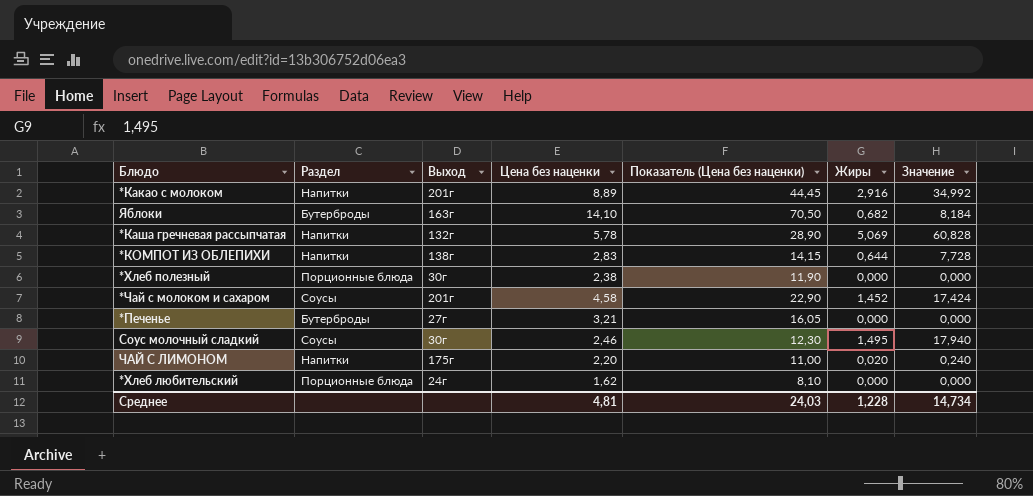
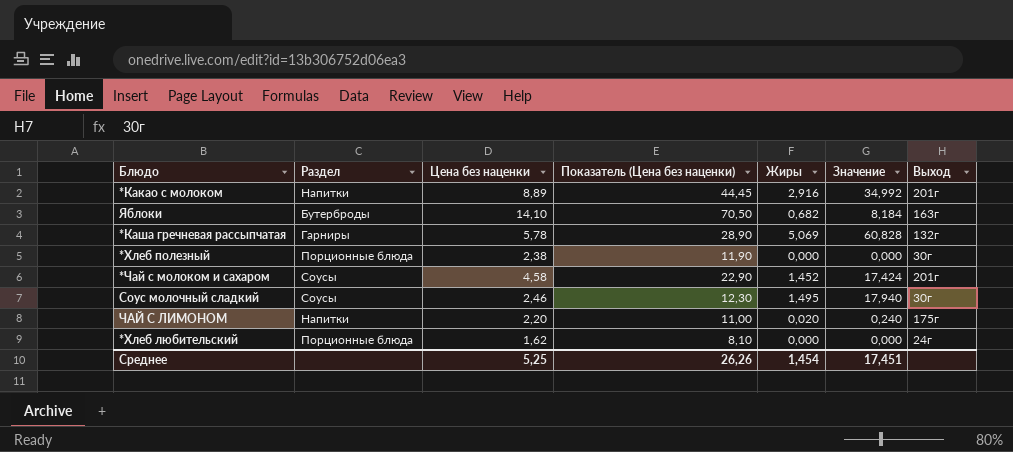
column Выход | position: 3 -> 7
row *КОМПОТ ИЗ ОБЛЕПИХИ: Напитки | 138г | 2,83 | 14,15 | 0,644 | 7,728 -> none
row *Печенье: Бутерброды | 27г | 3,21 | 16,05 | 0,000 | 0,000 -> none
*Каша гречневая рассыпчатая | Раздел: Напитки -> Гарниры
Среднее | Цена без наценки: 4,81 -> 5,25
Среднее | Показатель (Цена без наценки): 24,03 -> 26,26
Среднее | Жиры: 1,228 -> 1,454
Среднее | Значение: 14,734 -> 17,451

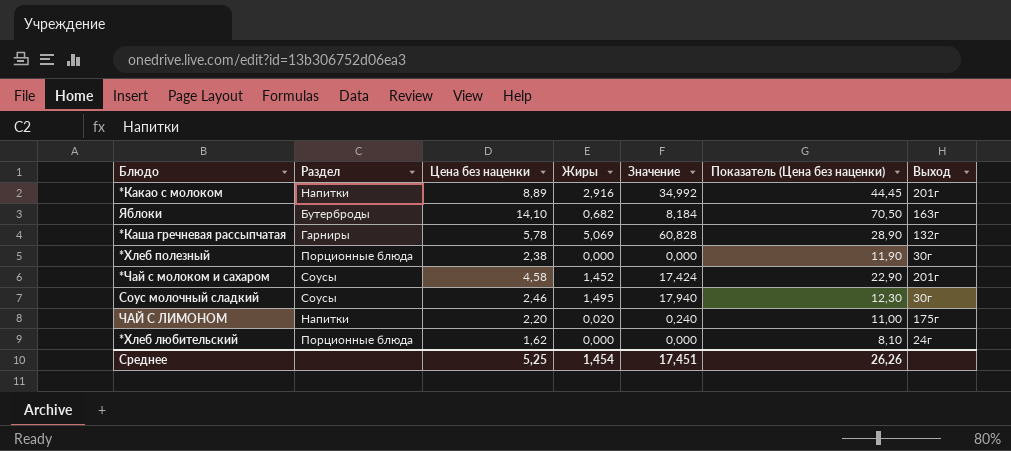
column Показатель (Цена без наценки) | position: 4 -> 6

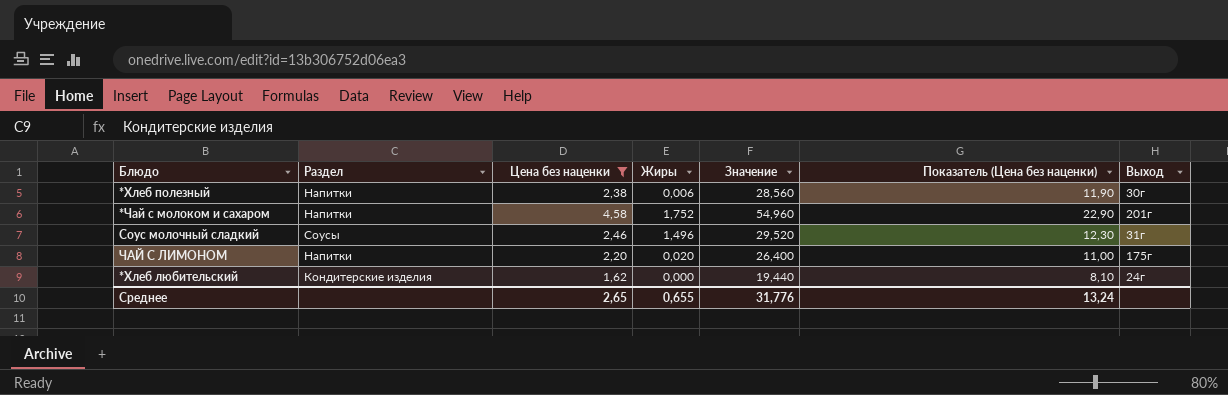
filter: none -> Цена без наценки <= 4,58
column Значение | formula: [Жиры] * 12 -> [Цена без наценки] * 12
*Хлеб полезный | Раздел: Порционные блюда -> Напитки
*Хлеб полезный | Жиры: 0,000 -> 0,006
*Чай с молоком и сахаром | Раздел: Соусы -> Напитки
*Чай с молоком и сахаром | Жиры: 1,452 -> 1,752
Соус молочный сладкий | Жиры: 1,495 -> 1,496
Соус молочный сладкий | Выход: 30г -> 31г
*Хлеб любительский | Раздел: Порционные блюда -> Кондитерские изделия
Среднее | Цена без наценки: 5,25 -> 2,65
Среднее | Жиры: 1,454 -> 0,655
Среднее | Значение: 17,451 -> 31,776
Среднее | Показатель (Цена без наценки): 26,26 -> 13,24

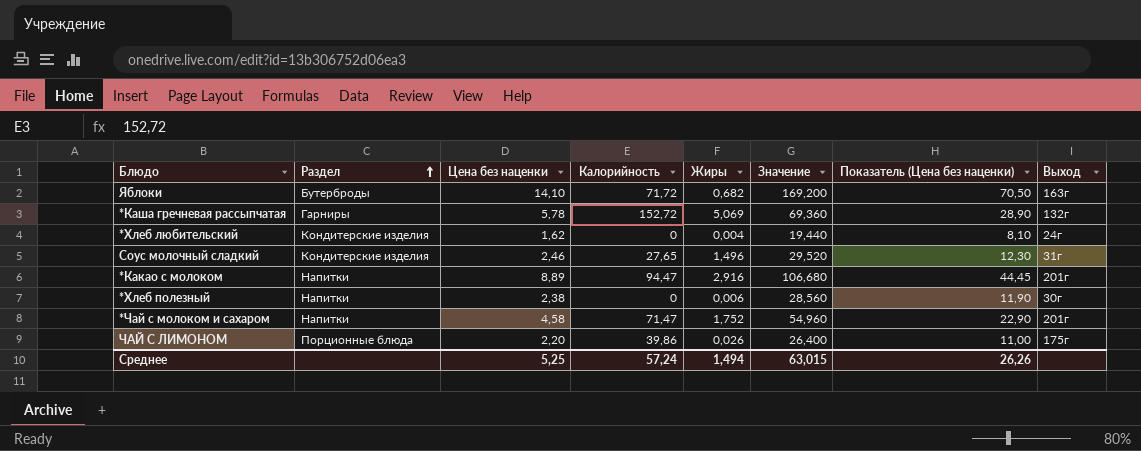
filter: Цена без наценки <= 4,58 -> none
row order: none -> Раздел ascending
column Калорийность | position: none -> 4
*Хлеб любительский | Жиры: 0,000 -> 0,004
Соус молочный сладкий | Раздел: Соусы -> Кондитерские изделия
ЧАЙ С ЛИМОНОМ | Раздел: Напитки -> Порционные блюда
ЧАЙ С ЛИМОНОМ | Жиры: 0,020 -> 0,026
Среднее | Цена без наценки: 2,65 -> 5,25
Среднее | Жиры: 0,655 -> 1,494
Среднее | Значение: 31,776 -> 63,015
Среднее | Показатель (Цена без наценки): 13,24 -> 26,26

